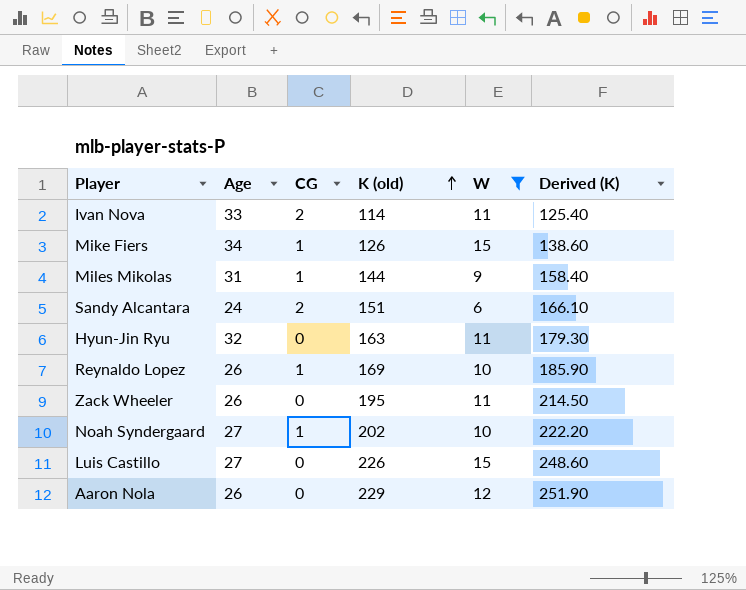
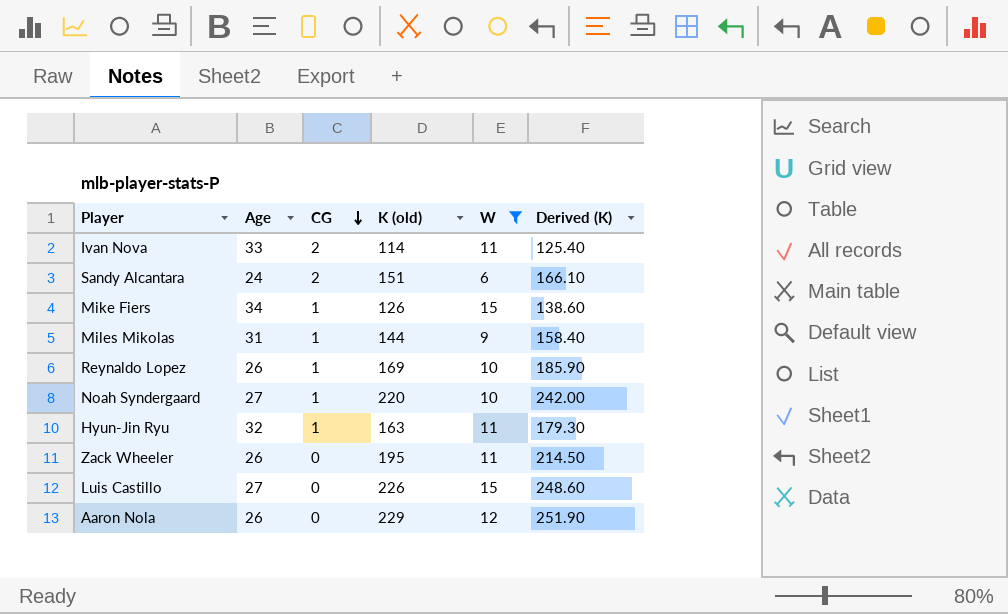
row order: K (old) ascending -> CG descending
Noah Syndergaard | K (old): 202 -> 220
Noah Syndergaard | Derived (K): 222.20 -> 242.00
Hyun-Jin Ryu | CG: 0 -> 1

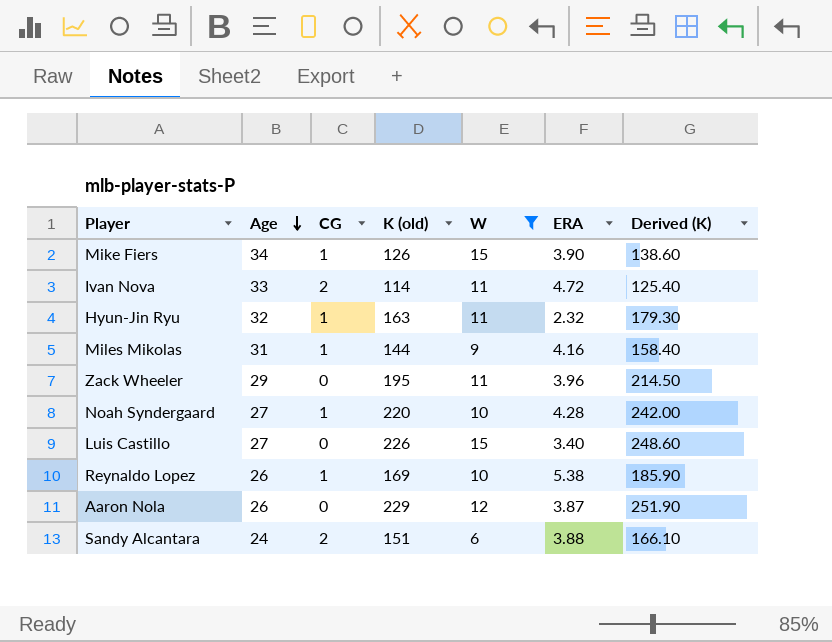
row order: CG descending -> Age descending
column ERA | position: none -> 6
Zack Wheeler | Age: 26 -> 29

